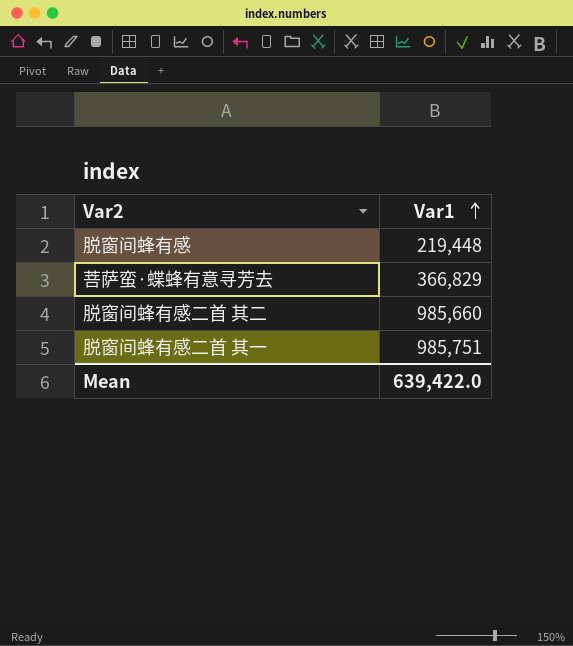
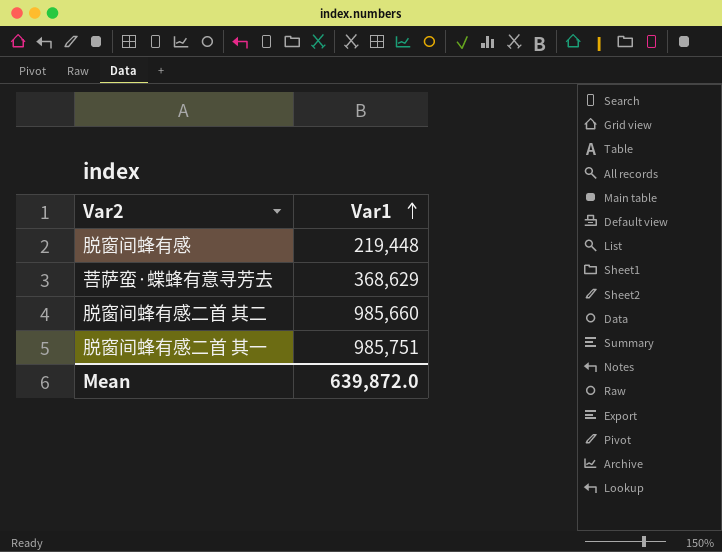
菩萨蛮·蝶蜂有意寻芳去 | Var1: 366,829 -> 368,629
Mean | Var1: 639,422.0 -> 639,872.0

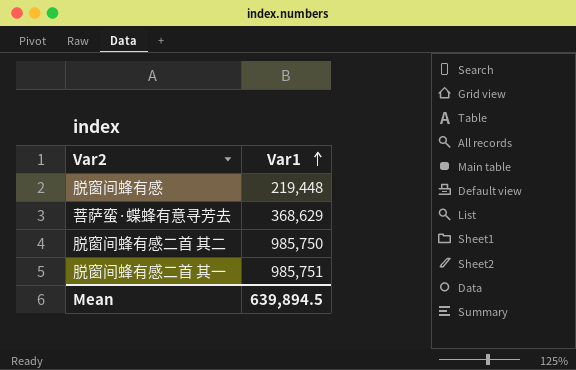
脱窗间蜂有感二首 其二 | Var1: 985,660 -> 985,750
Mean | Var1: 639,872.0 -> 639,894.5

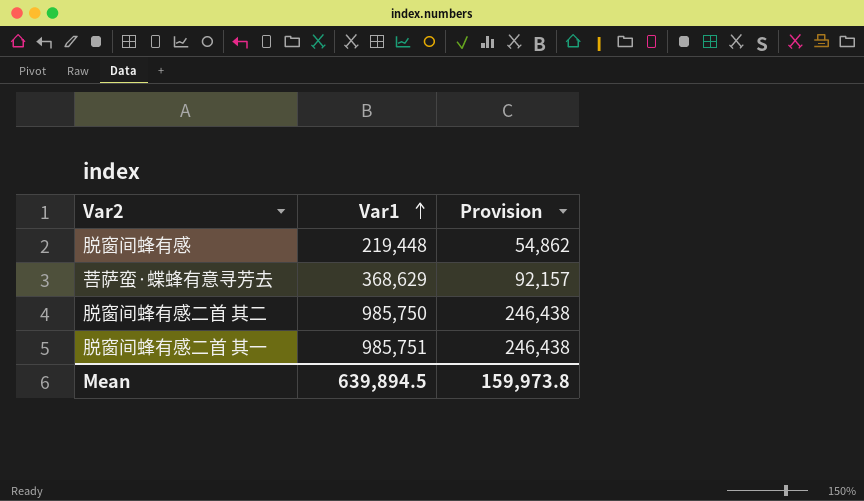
column Provision | formula: none -> [Var1] * 0.25

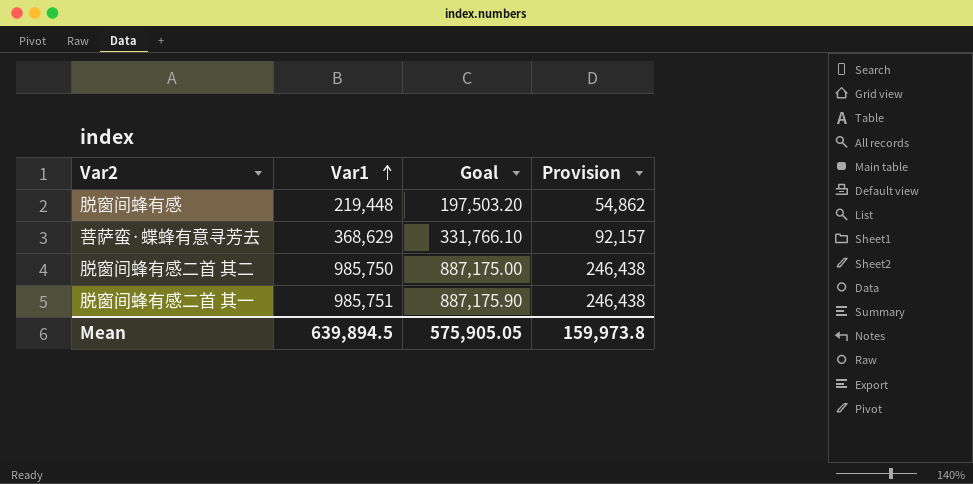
column Goal | formula: none -> [Var1] * 0.9

